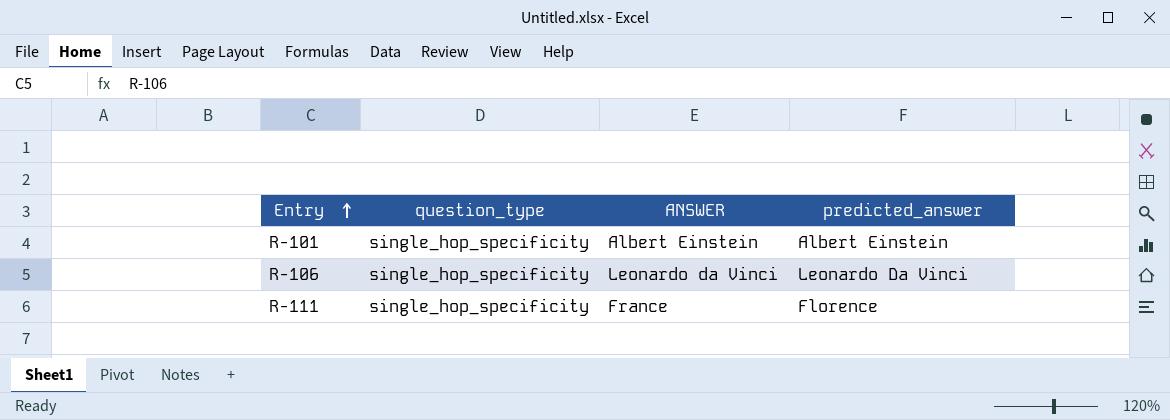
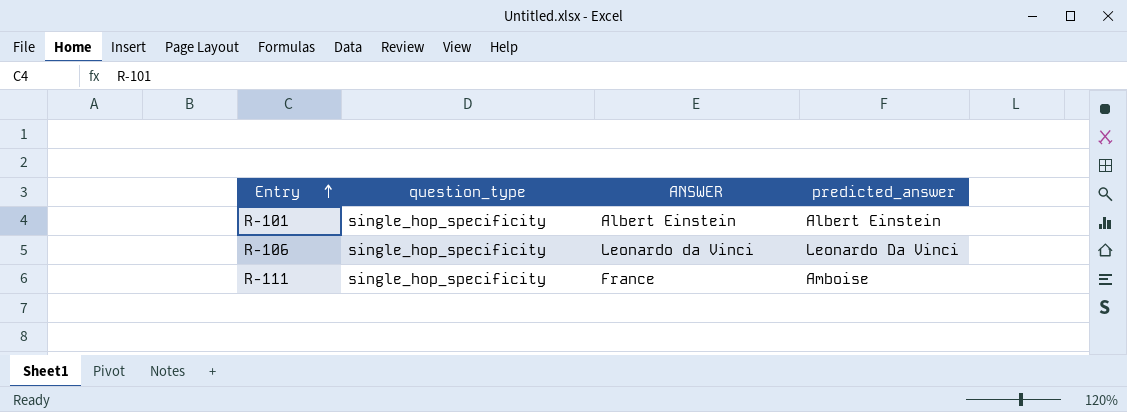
R-111 | predicted_answer: Florence -> Amboise

